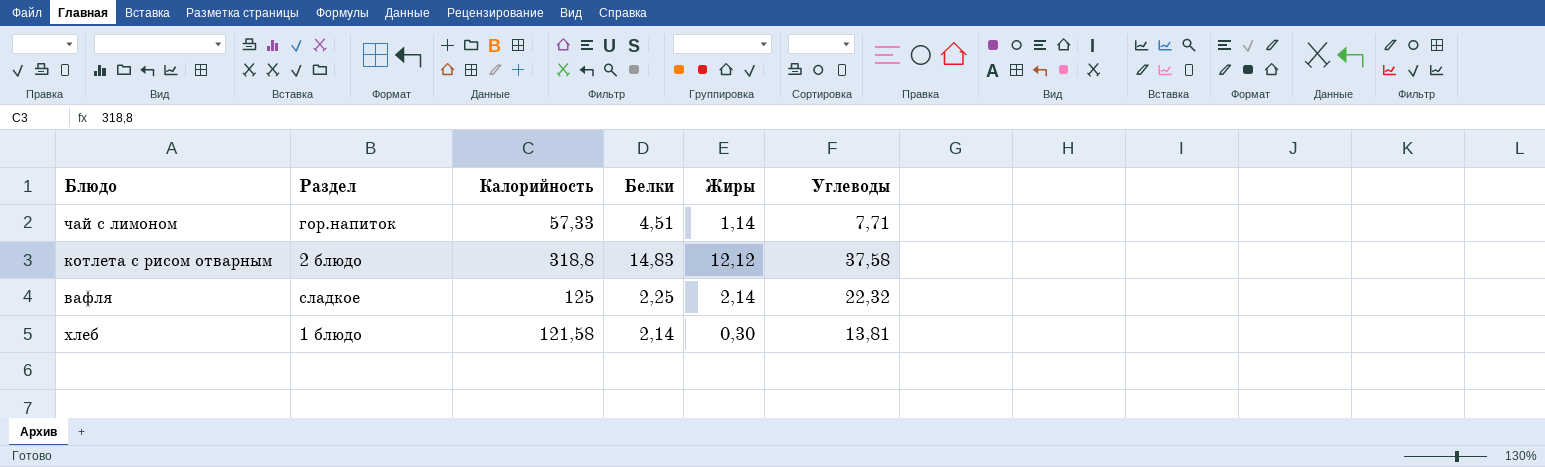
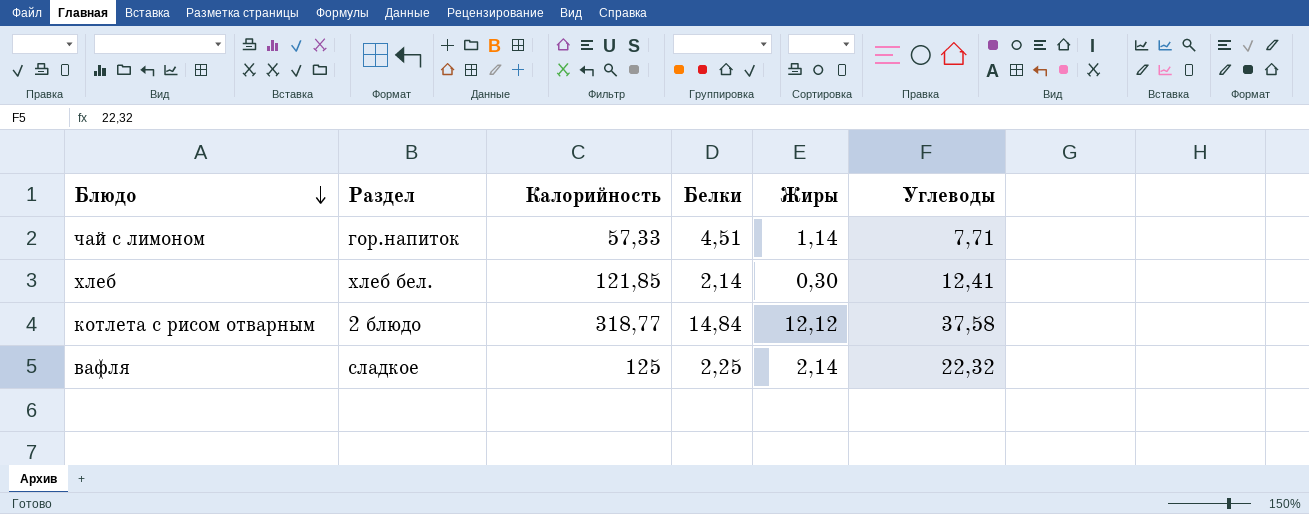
row order: none -> Блюдо descending
хлеб | Раздел: 1 блюдо -> хлеб бел.
хлеб | Калорийность: 121,58 -> 121,85
хлеб | Углеводы: 13,81 -> 12,41
котлета с рисом отварным | Калорийность: 318,8 -> 318,77
котлета с рисом отварным | Белки: 14,83 -> 14,84

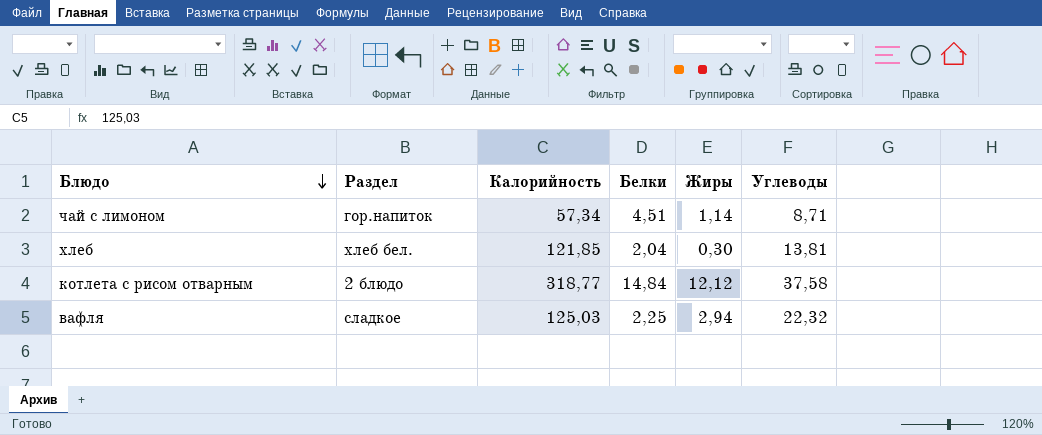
чай с лимоном | Калорийность: 57,33 -> 57,34
чай с лимоном | Углеводы: 7,71 -> 8,71
хлеб | Белки: 2,14 -> 2,04
хлеб | Углеводы: 12,41 -> 13,81
вафля | Калорийность: 125 -> 125,03
вафля | Жиры: 2,14 -> 2,94

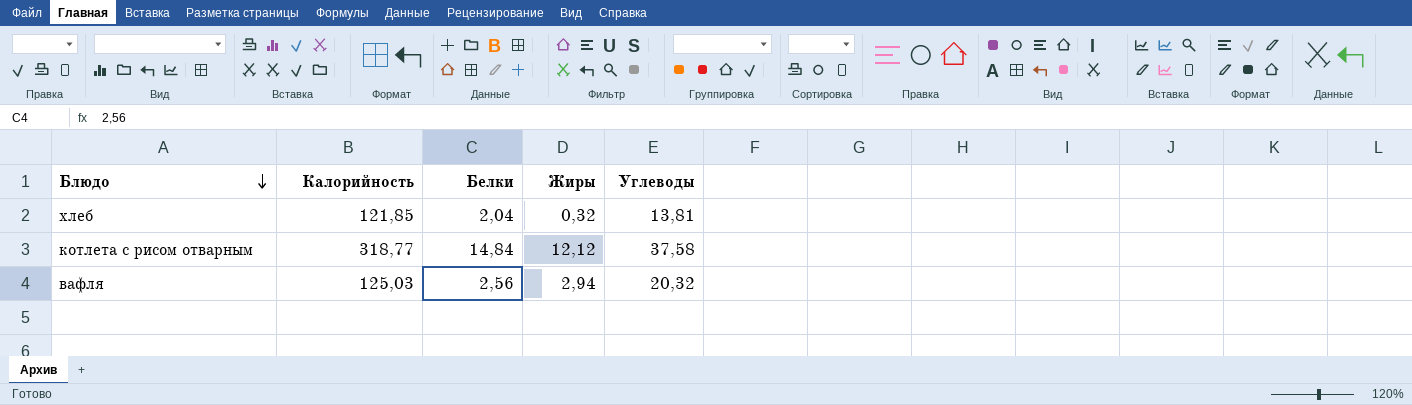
column Раздел | position: 2 -> none
row чай с лимоном: гор.напиток | 57,34 | 4,51 | 1,14 | 8,71 -> none
хлеб | Жиры: 0,30 -> 0,32
вафля | Белки: 2,25 -> 2,56
вафля | Углеводы: 22,32 -> 20,32

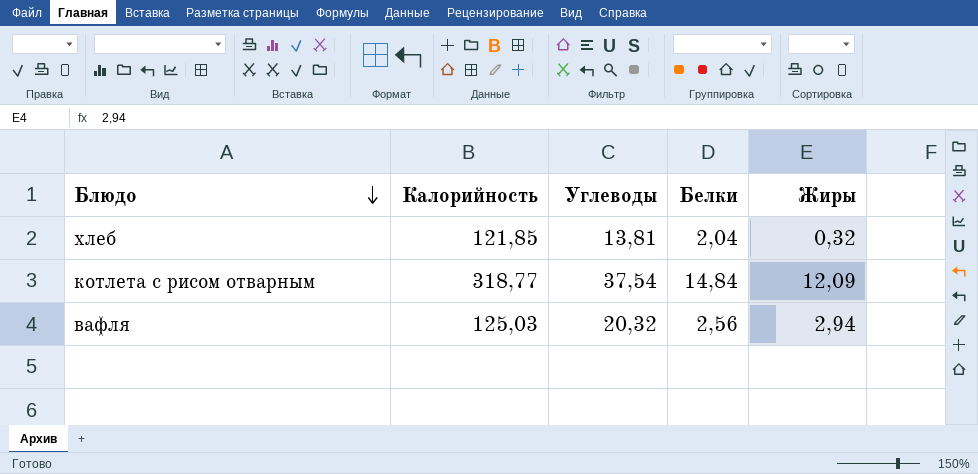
column Углеводы | position: 5 -> 3
котлета с рисом отварным | Углеводы: 37,58 -> 37,54
котлета с рисом отварным | Жиры: 12,12 -> 12,09

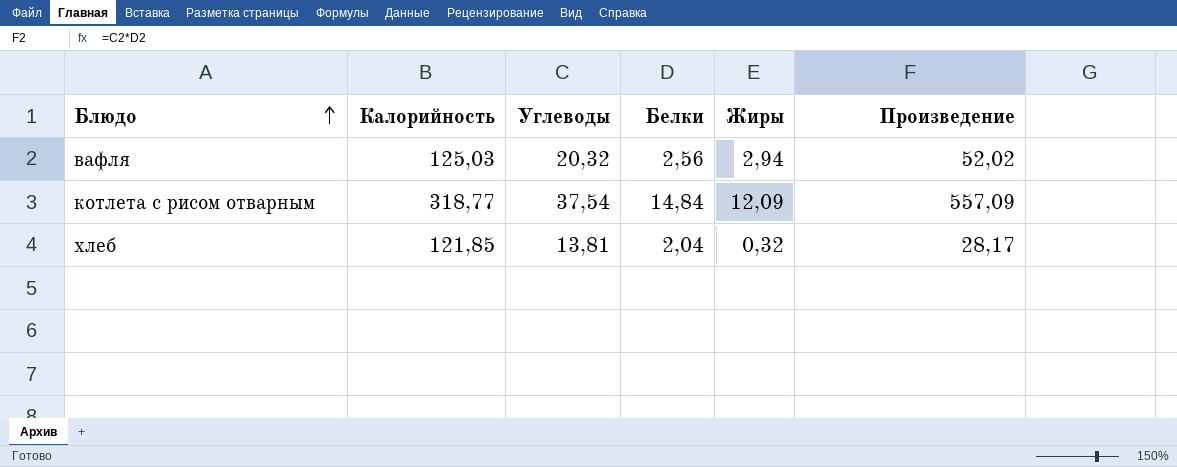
row order: Блюдо descending -> Блюдо ascending
column Произведение | formula: none -> [Углеводы] * [Белки]

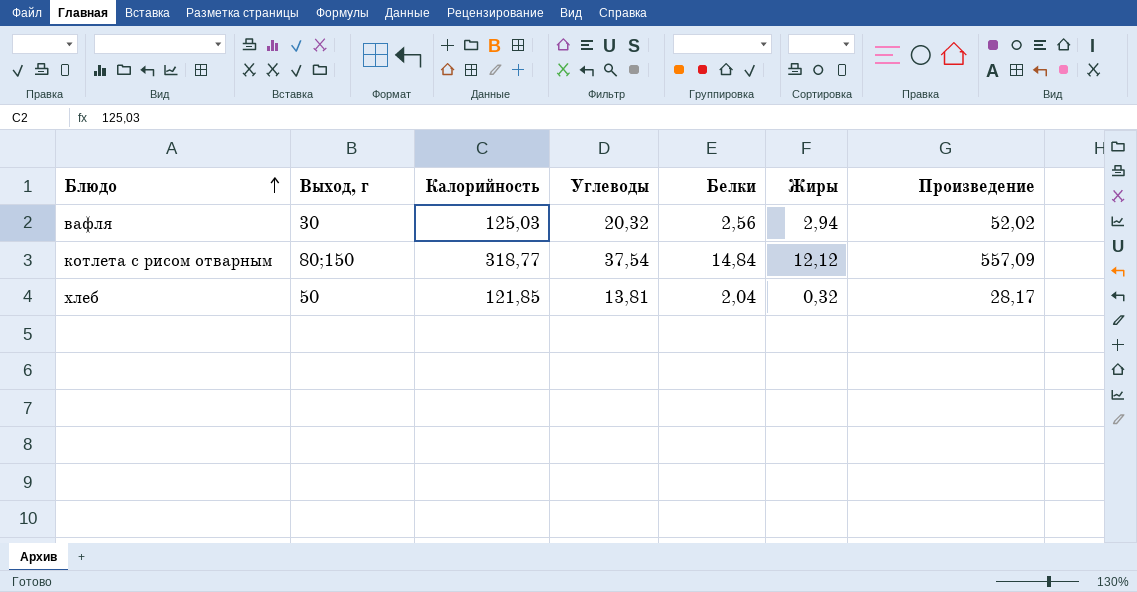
column Выход, г | position: none -> 2
котлета с рисом отварным | Жиры: 12,09 -> 12,12

